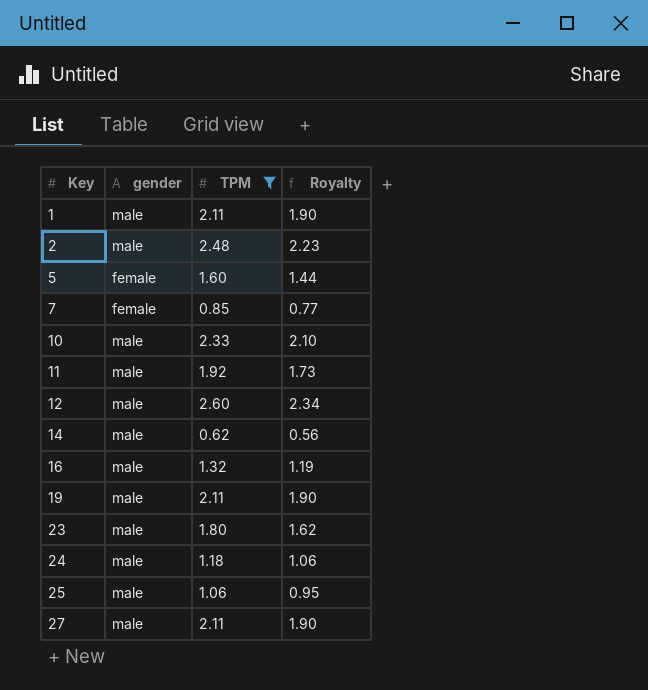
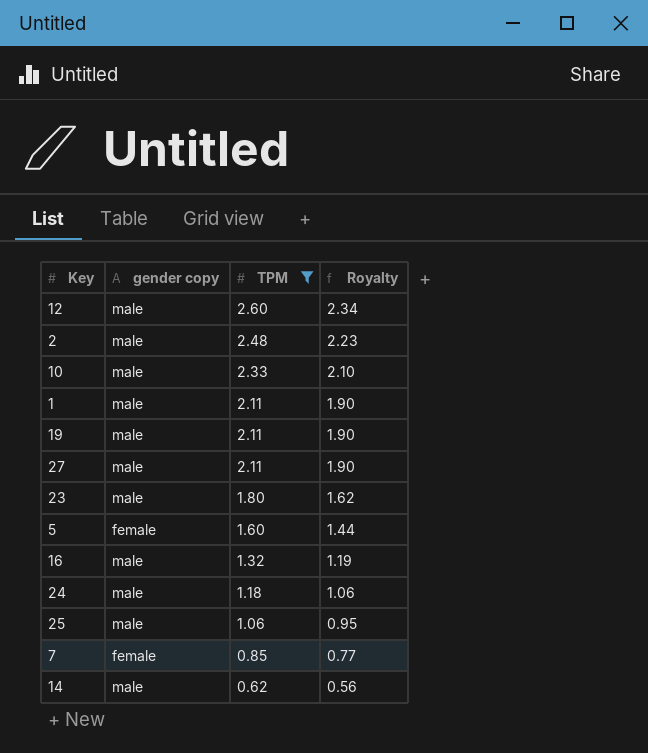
row order: Key ascending -> TPM descending
column name: gender -> gender copy
row 11: male | 1.92 | 1.73 -> none

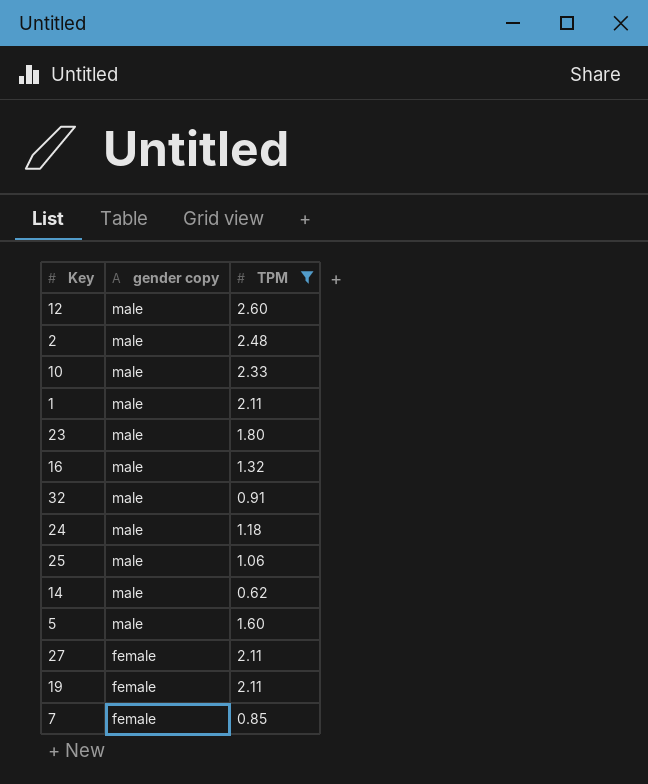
row order: TPM descending -> gender copy descending
column Royalty | formula: [TPM] * 0.9 -> none
row 32: none -> male | 0.91
5 | gender copy: female -> male
27 | gender copy: male -> female
19 | gender copy: male -> female

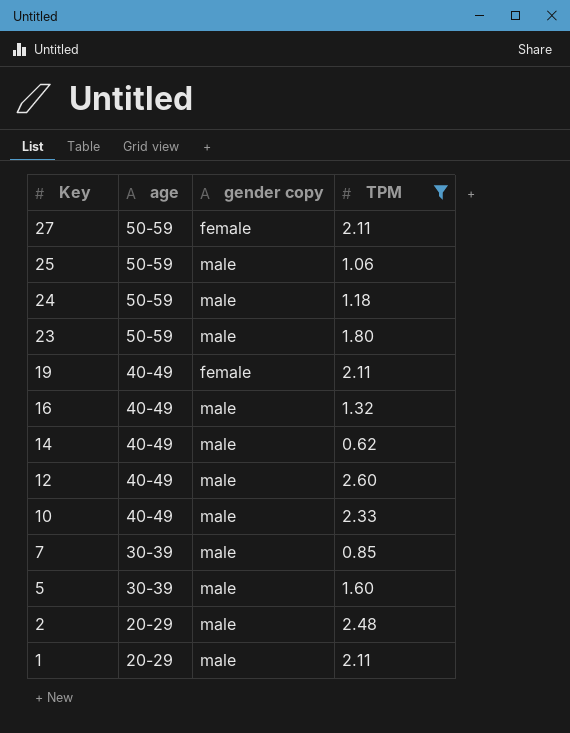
row order: gender copy descending -> Key descending
column age | position: none -> 2
row 32: male | 0.91 -> none
7 | gender copy: female -> male

